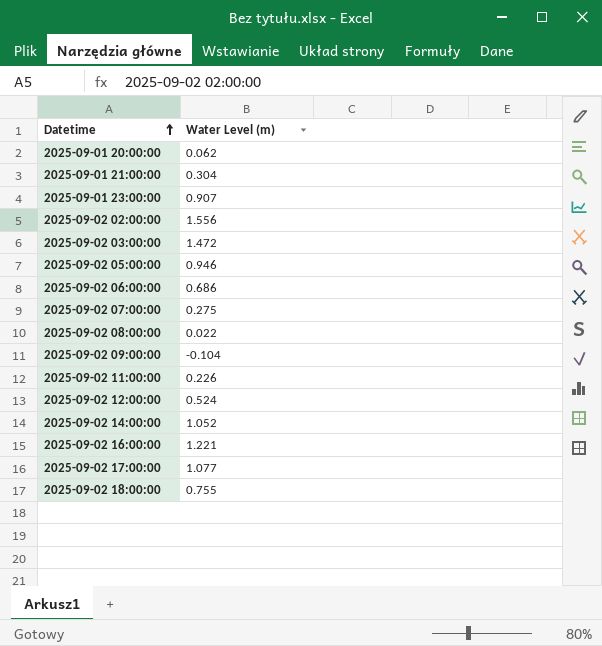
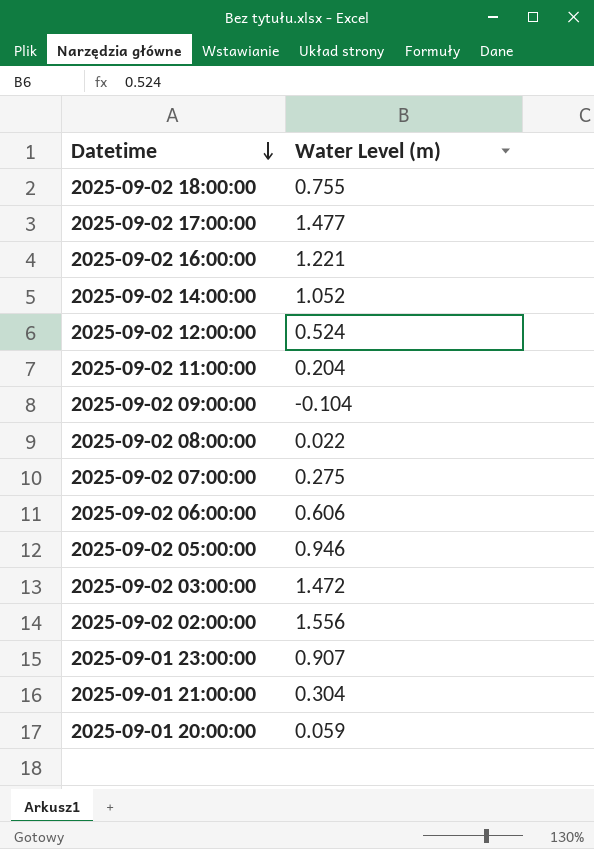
row order: Datetime ascending -> Datetime descending
2025-09-02 17:00:00 | Water Level (m): 1.077 -> 1.477
2025-09-02 11:00:00 | Water Level (m): 0.226 -> 0.204
2025-09-02 06:00:00 | Water Level (m): 0.686 -> 0.606
2025-09-01 20:00:00 | Water Level (m): 0.062 -> 0.059

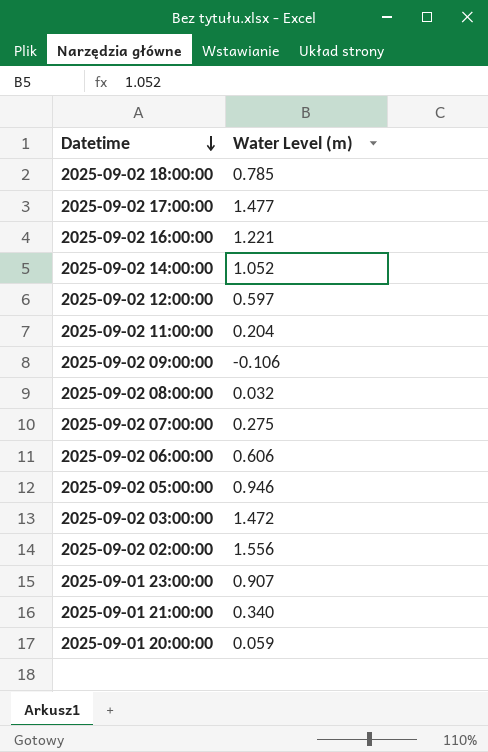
2025-09-02 18:00:00 | Water Level (m): 0.755 -> 0.785
2025-09-02 12:00:00 | Water Level (m): 0.524 -> 0.597
2025-09-02 09:00:00 | Water Level (m): -0.104 -> -0.106
2025-09-02 08:00:00 | Water Level (m): 0.022 -> 0.032
2025-09-01 21:00:00 | Water Level (m): 0.304 -> 0.340

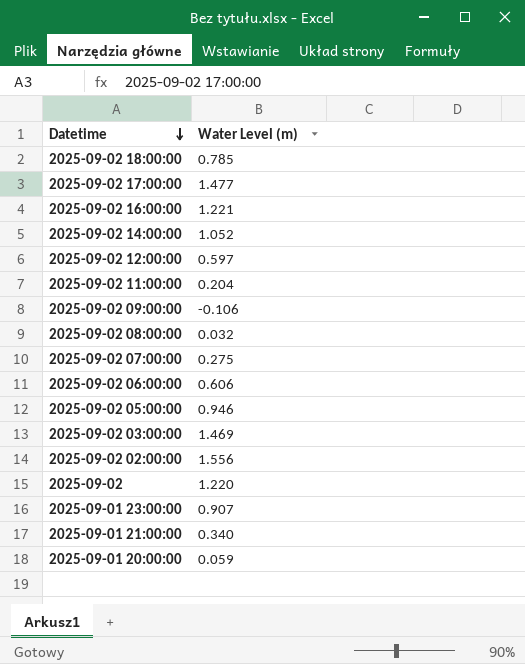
2025-09-02 03:00:00 | Water Level (m): 1.472 -> 1.469
row 2025-09-02: none -> 1.220

